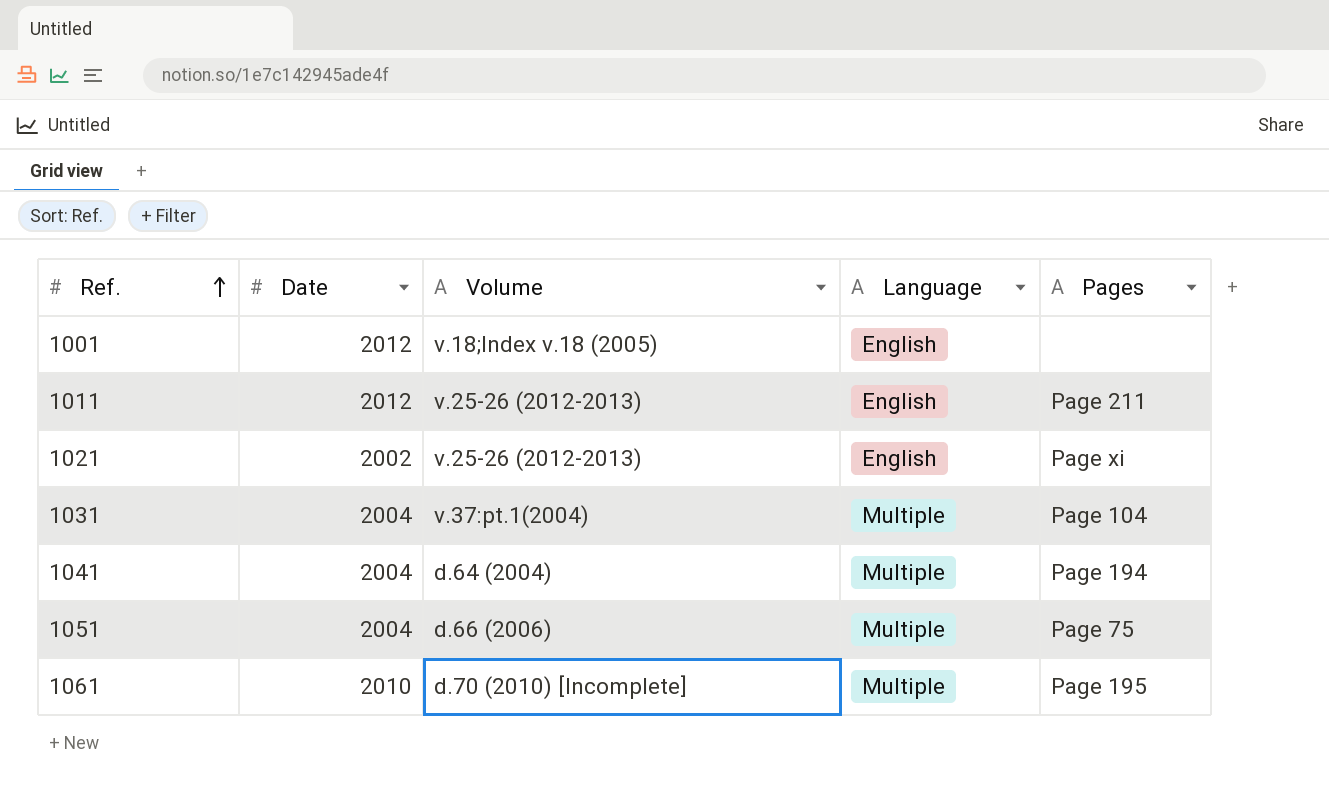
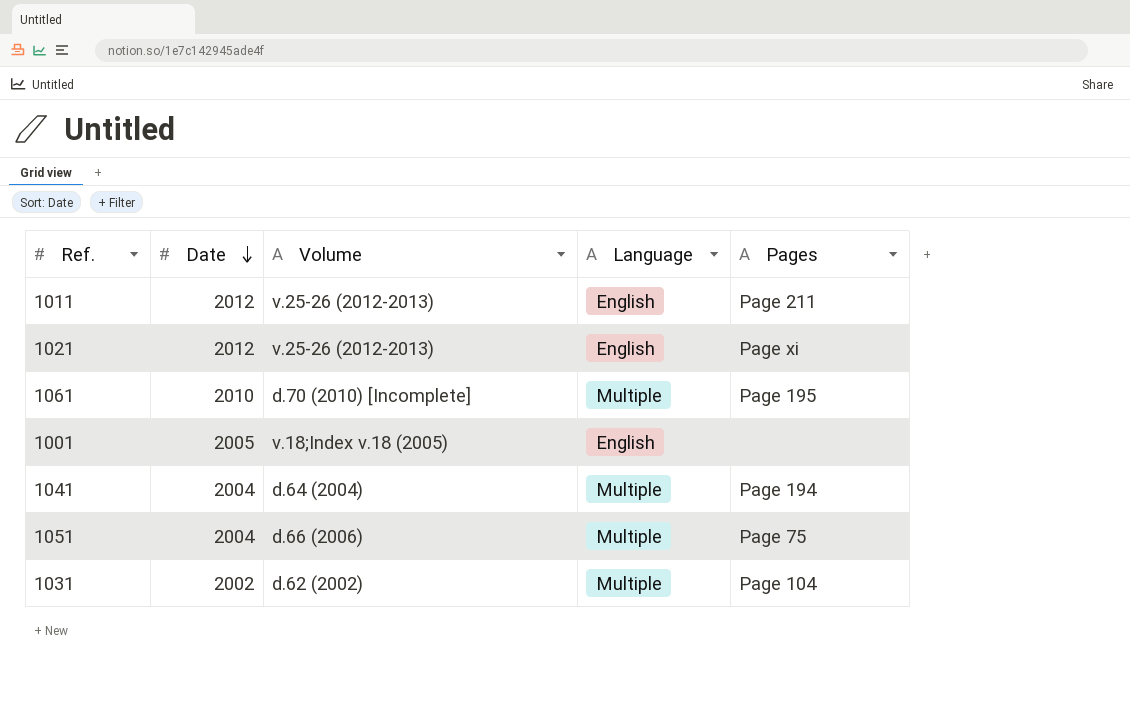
row order: Ref. ascending -> Date descending
1021 | Date: 2002 -> 2012
1001 | Date: 2012 -> 2005
1031 | Date: 2004 -> 2002
1031 | Volume: v.37:pt.1(2004) -> d.62 (2002)

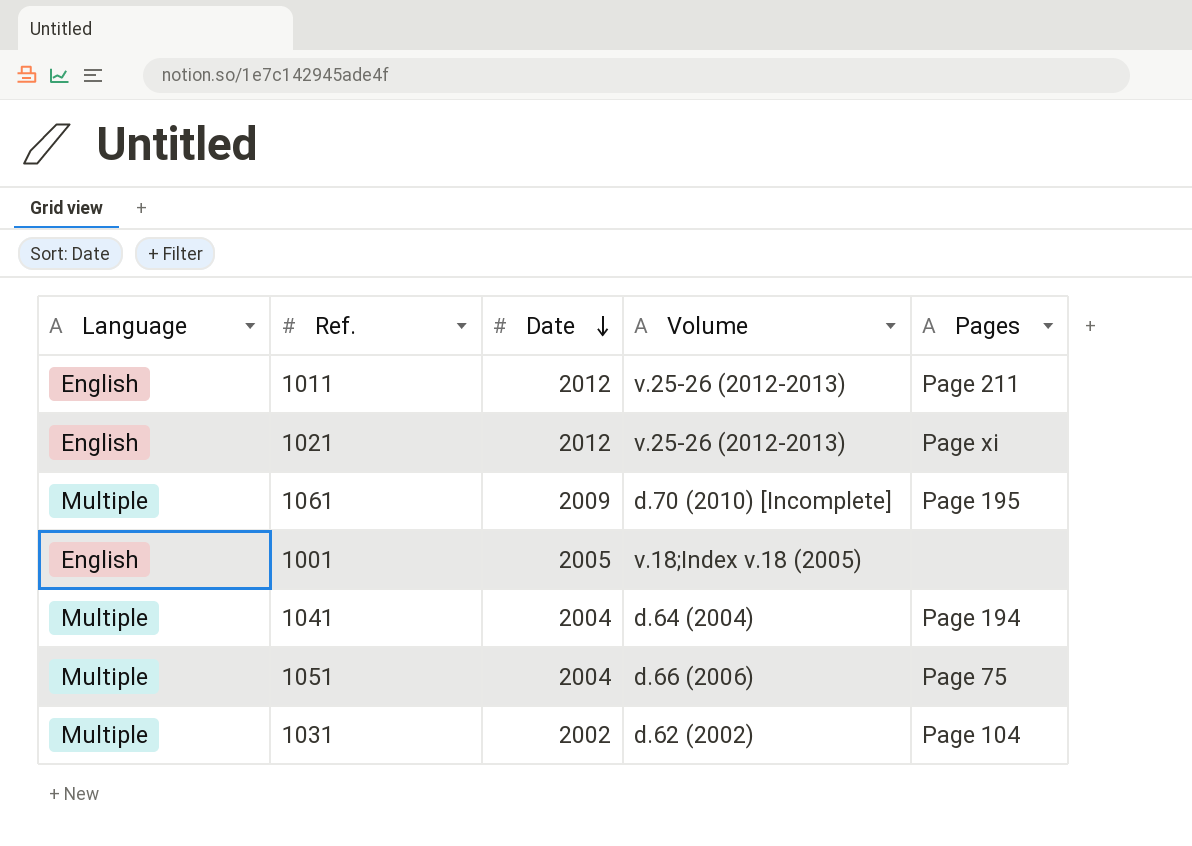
column Language | position: 4 -> 1
1061 | Date: 2010 -> 2009

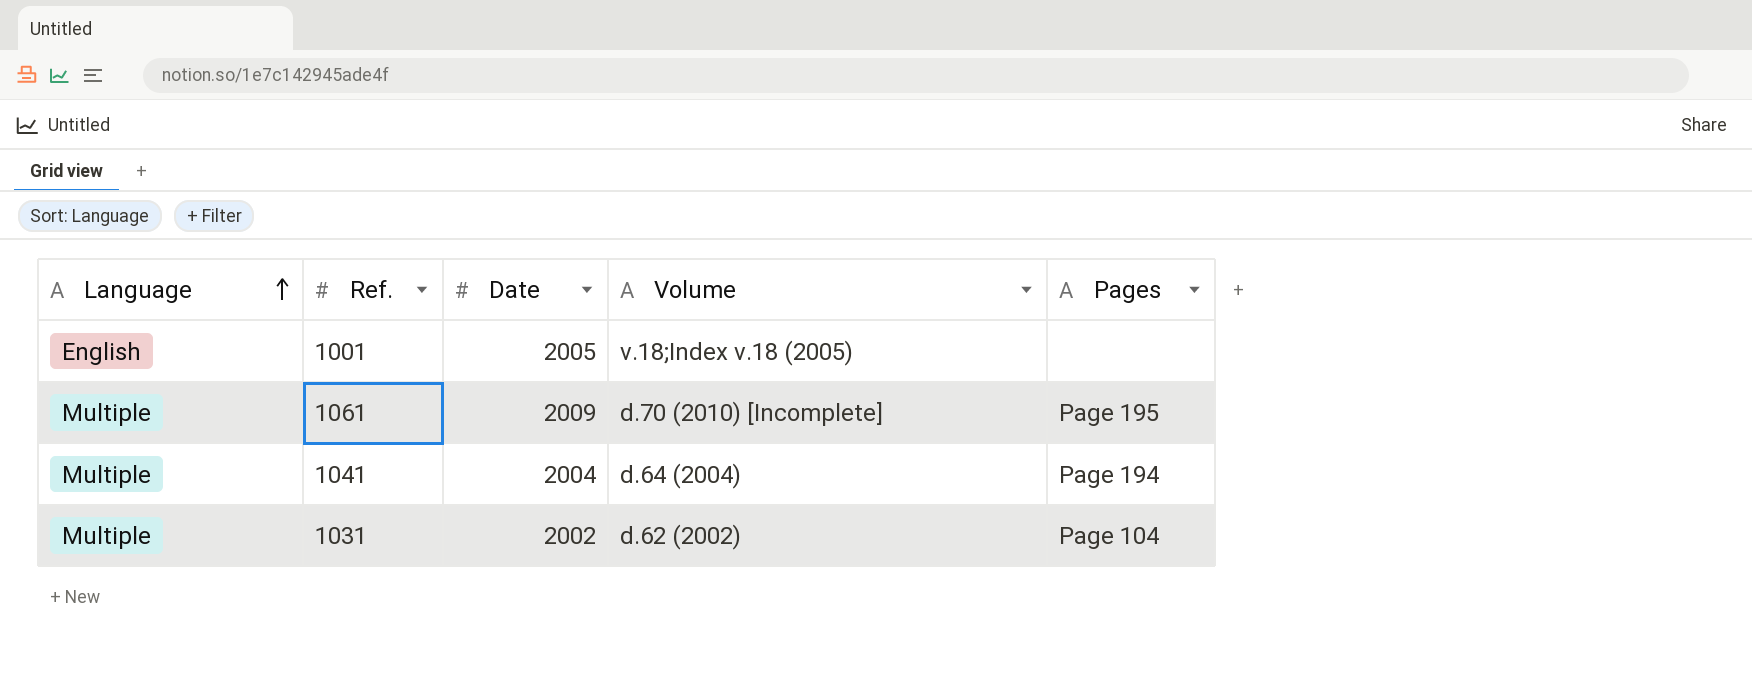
row order: Date descending -> Language ascending
row 1011: English | 2012 | v.25-26 (2012-2013) | Page 211 -> none
row 1021: English | 2012 | v.25-26 (2012-2013) | Page xi -> none
row 1051: Multiple | 2004 | d.66 (2006) | Page 75 -> none

